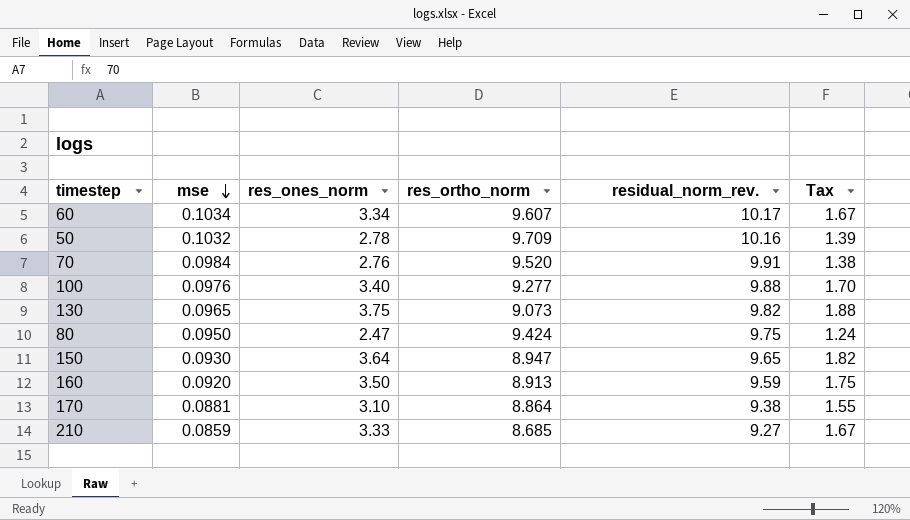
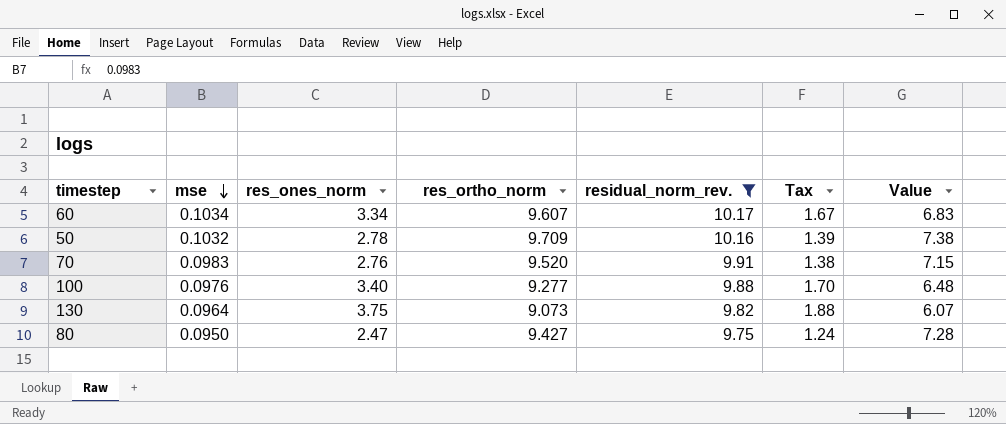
filter: none -> residual_norm_rev. >= 9.75
column Value | formula: none -> [residual_norm_rev.] - [res_ones_norm]
70 | mse: 0.0984 -> 0.0983
130 | mse: 0.0965 -> 0.0964
80 | res_ortho_norm: 9.424 -> 9.427

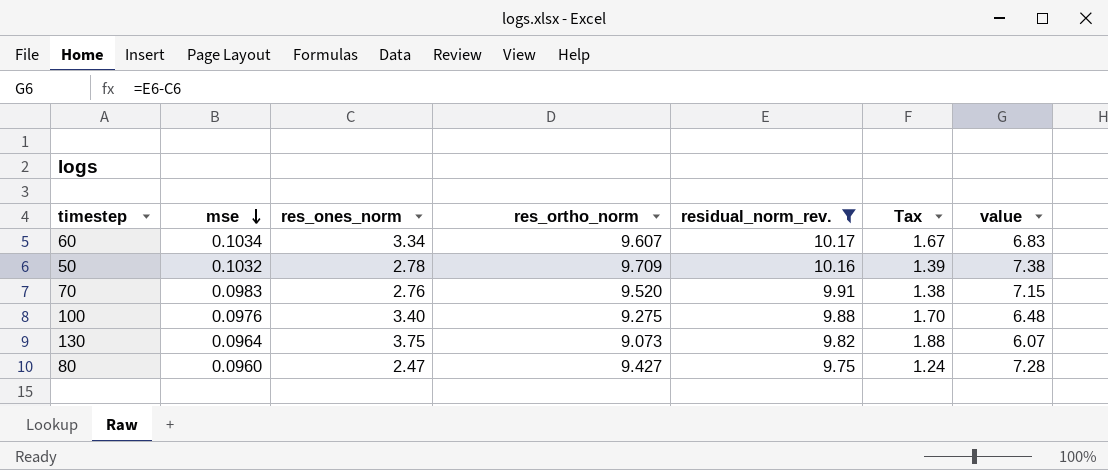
column name: Value -> value
100 | res_ortho_norm: 9.277 -> 9.275
80 | mse: 0.0950 -> 0.0960

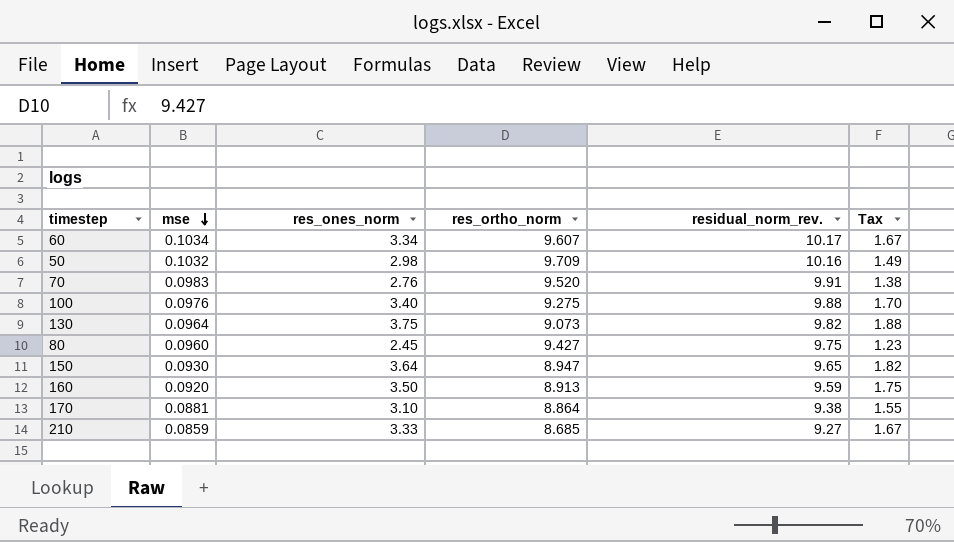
filter: residual_norm_rev. >= 9.75 -> none
column value | formula: [residual_norm_rev.] - [res_ones_norm] -> none
50 | res_ones_norm: 2.78 -> 2.98
50 | Tax: 1.39 -> 1.49
80 | res_ones_norm: 2.47 -> 2.45
80 | Tax: 1.24 -> 1.23

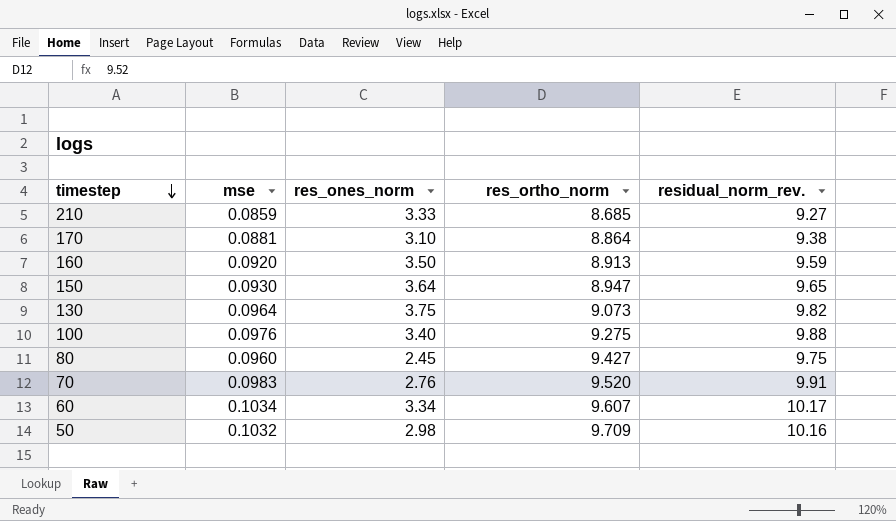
row order: mse descending -> timestep descending
column Tax | formula: [res_ones_norm] * 0.5 -> none

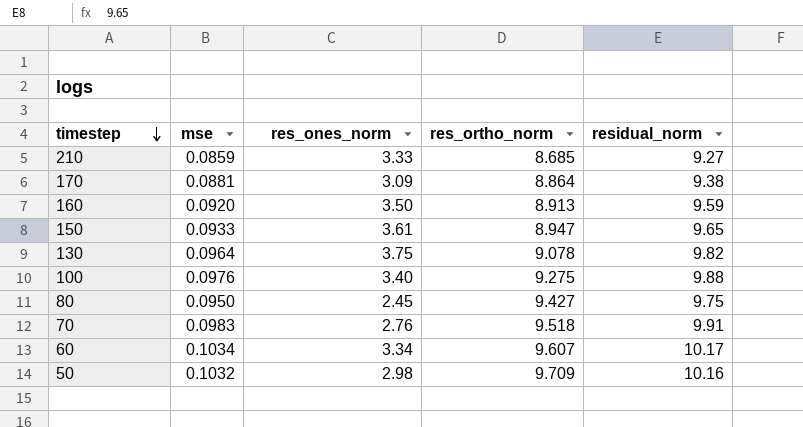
column name: residual_norm_rev. -> residual_norm
170 | res_ones_norm: 3.10 -> 3.09
150 | mse: 0.0930 -> 0.0933
150 | res_ones_norm: 3.64 -> 3.61
130 | res_ortho_norm: 9.073 -> 9.078
80 | mse: 0.0960 -> 0.0950
70 | res_ortho_norm: 9.520 -> 9.518

